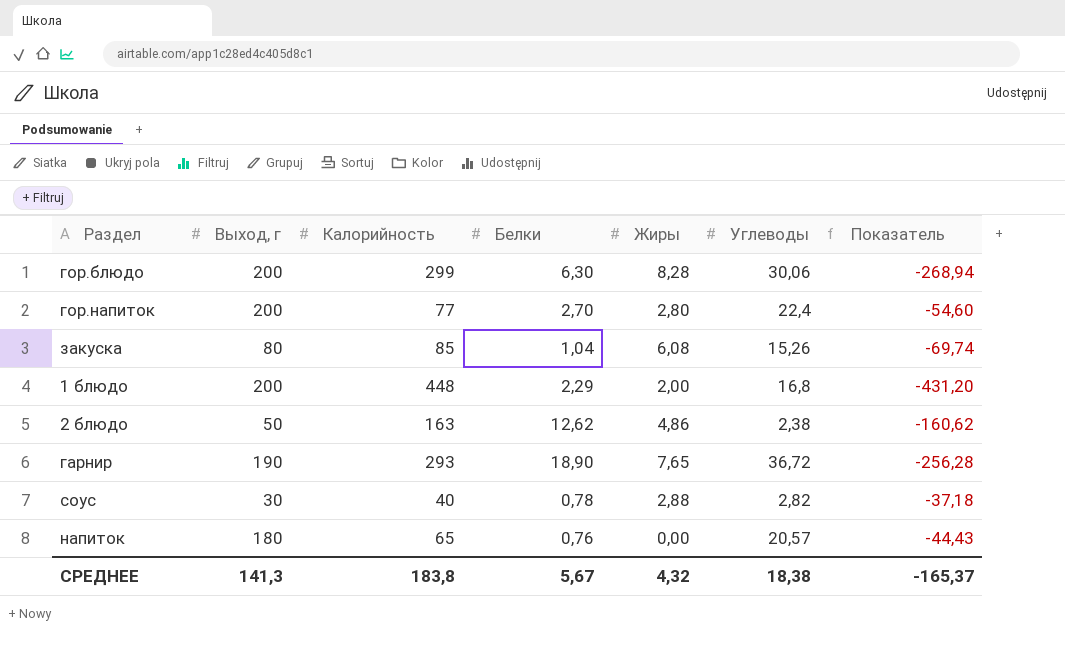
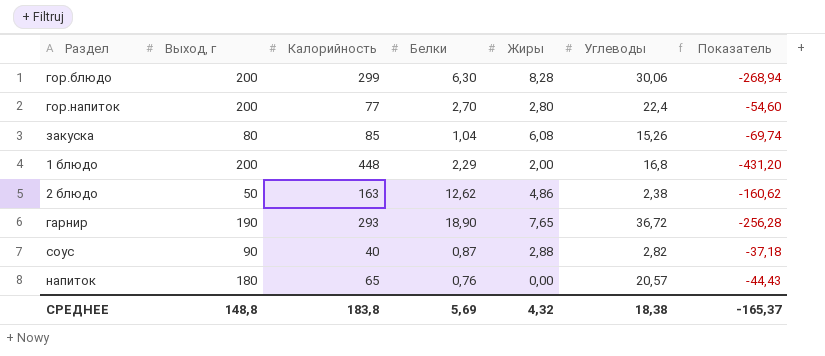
соус | Выход, г: 30 -> 90
соус | Белки: 0,78 -> 0,87
СРЕДНЕЕ | Выход, г: 141,3 -> 148,8
СРЕДНЕЕ | Белки: 5,67 -> 5,69

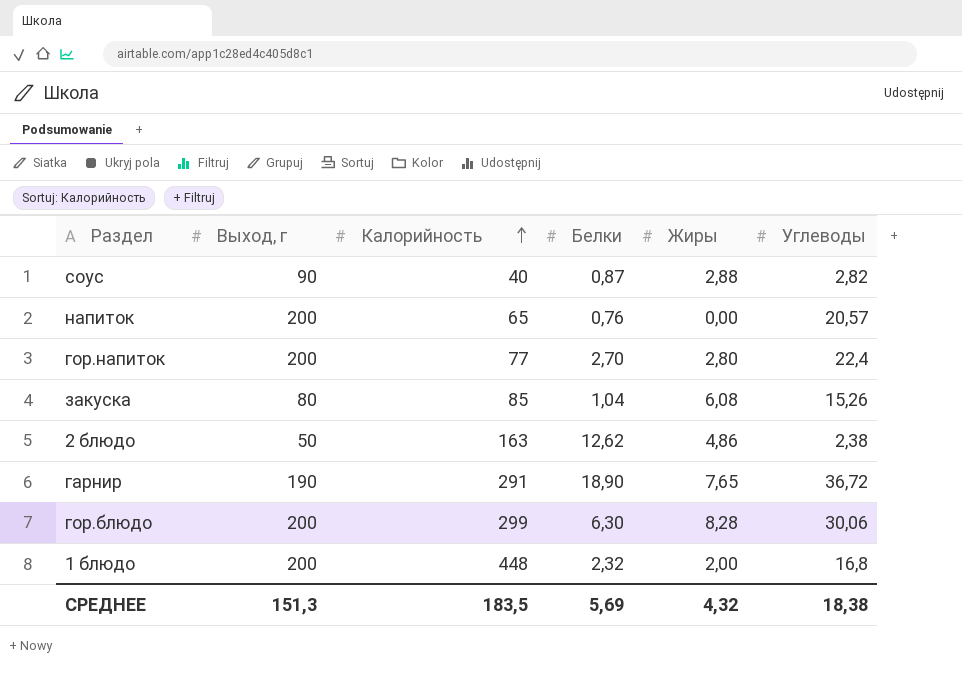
row order: none -> Калорийность ascending
column Показатель | formula: [Углеводы] - [Калорийность] -> none
напиток | Выход, г: 180 -> 200
гарнир | Калорийность: 293 -> 291
1 блюдо | Белки: 2,29 -> 2,32
СРЕДНЕЕ | Выход, г: 148,8 -> 151,3
СРЕДНЕЕ | Калорийность: 183,8 -> 183,5

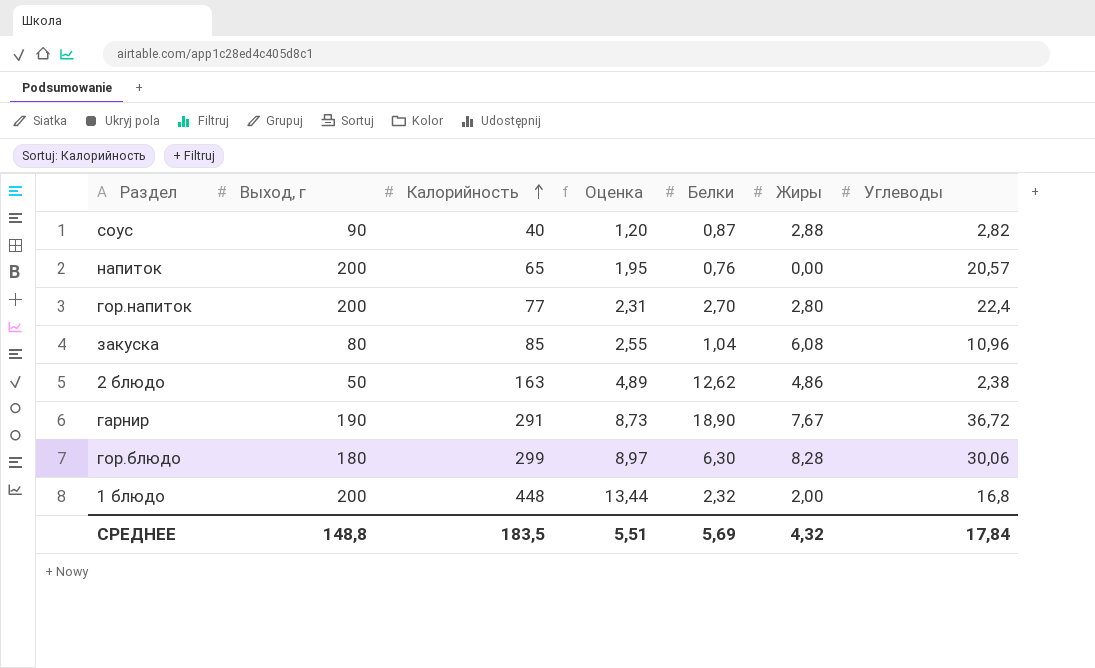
column Оценка | formula: none -> [Калорийность] * 0,03
закуска | Углеводы: 15,26 -> 10,96
гарнир | Жиры: 7,65 -> 7,67
гор.блюдо | Выход, г: 200 -> 180
СРЕДНЕЕ | Выход, г: 151,3 -> 148,8
СРЕДНЕЕ | Углеводы: 18,38 -> 17,84

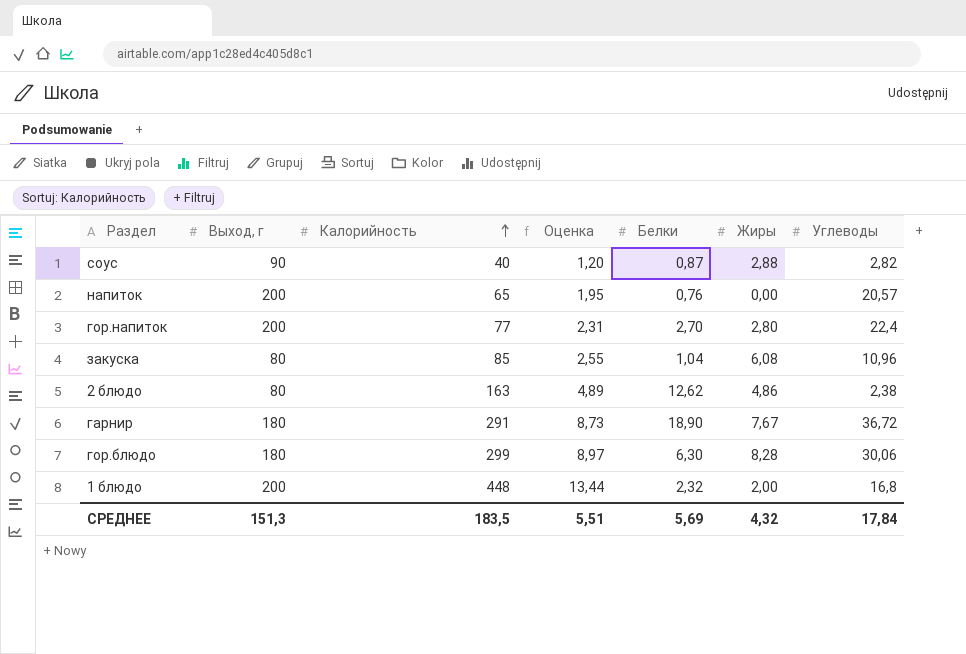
2 блюдо | Выход, г: 50 -> 80
гарнир | Выход, г: 190 -> 180
СРЕДНЕЕ | Выход, г: 148,8 -> 151,3

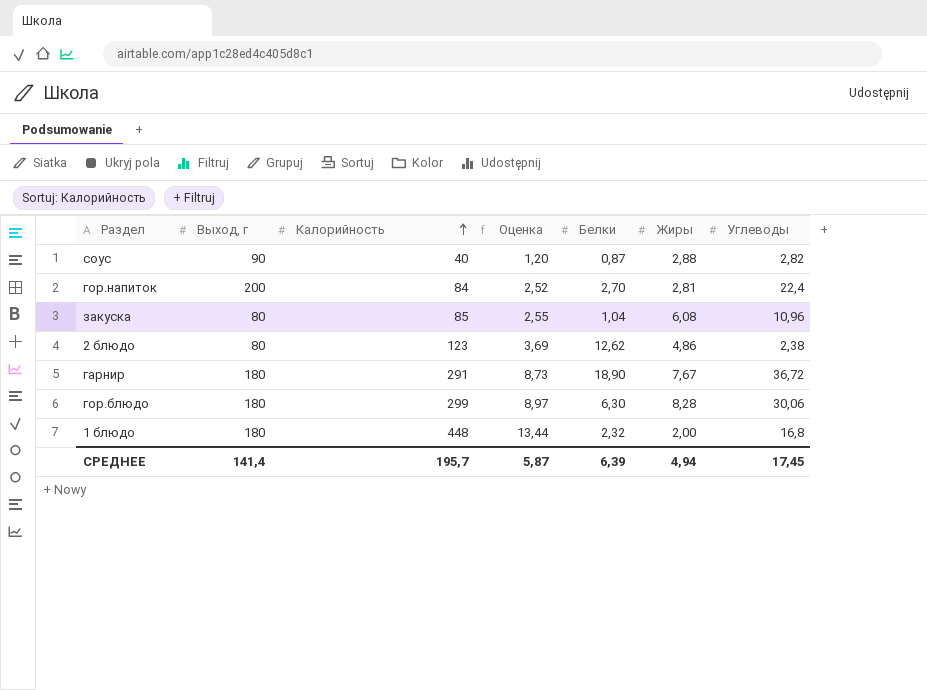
row напиток: 200 | 65 | 1,95 | 0,76 | 0,00 | 20,57 -> none
гор.напиток | Калорийность: 77 -> 84
гор.напиток | Оценка: 2,31 -> 2,52
гор.напиток | Жиры: 2,80 -> 2,81
2 блюдо | Калорийность: 163 -> 123
2 блюдо | Оценка: 4,89 -> 3,69
1 блюдо | Выход, г: 200 -> 180
СРЕДНЕЕ | Выход, г: 151,3 -> 141,4
СРЕДНЕЕ | Калорийность: 183,5 -> 195,7
СРЕДНЕЕ | Оценка: 5,51 -> 5,87
СРЕДНЕЕ | Белки: 5,69 -> 6,39
СРЕДНЕЕ | Жиры: 4,32 -> 4,94
СРЕДНЕЕ | Углеводы: 17,84 -> 17,45

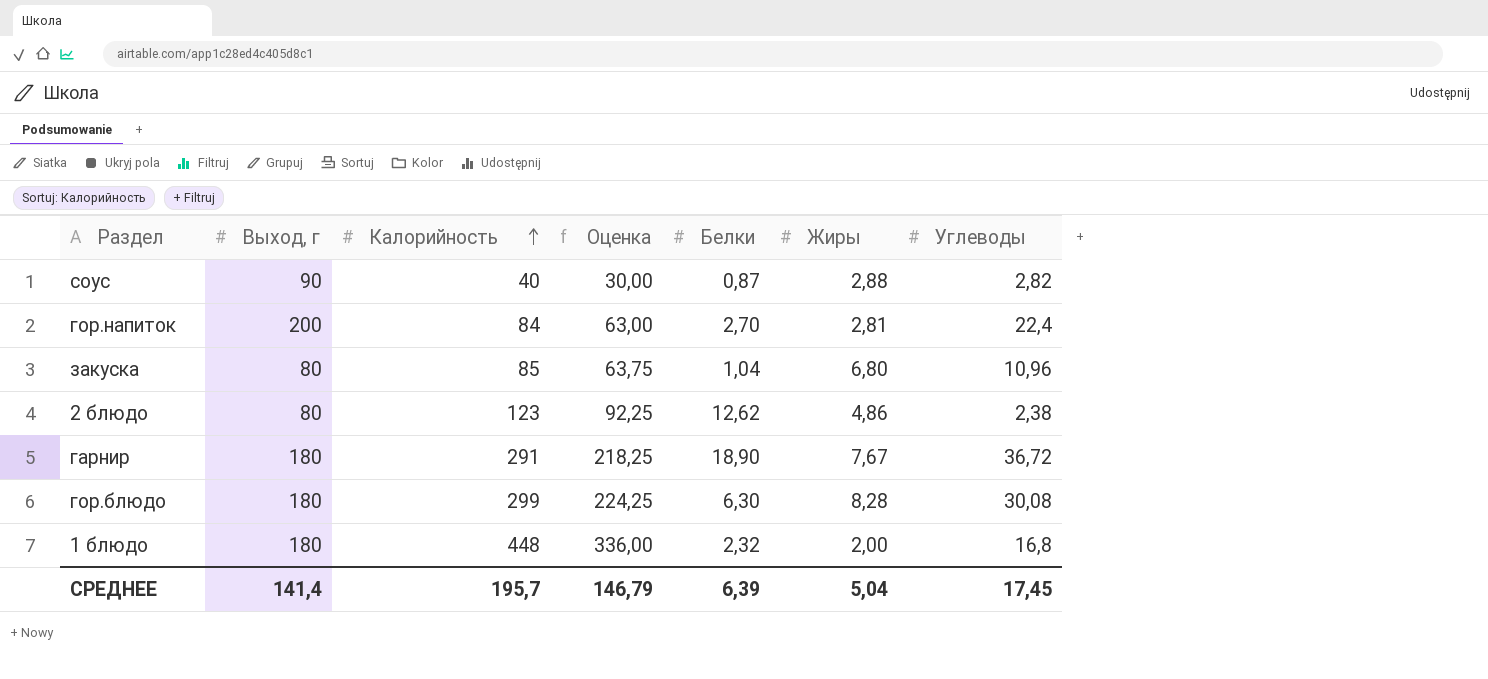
column Оценка | formula: [Калорийность] * 0,03 -> [Калорийность] * 0,75
закуска | Жиры: 6,08 -> 6,80
гор.блюдо | Углеводы: 30,06 -> 30,08
СРЕДНЕЕ | Оценка: 5,87 -> 146,79
СРЕДНЕЕ | Жиры: 4,94 -> 5,04

